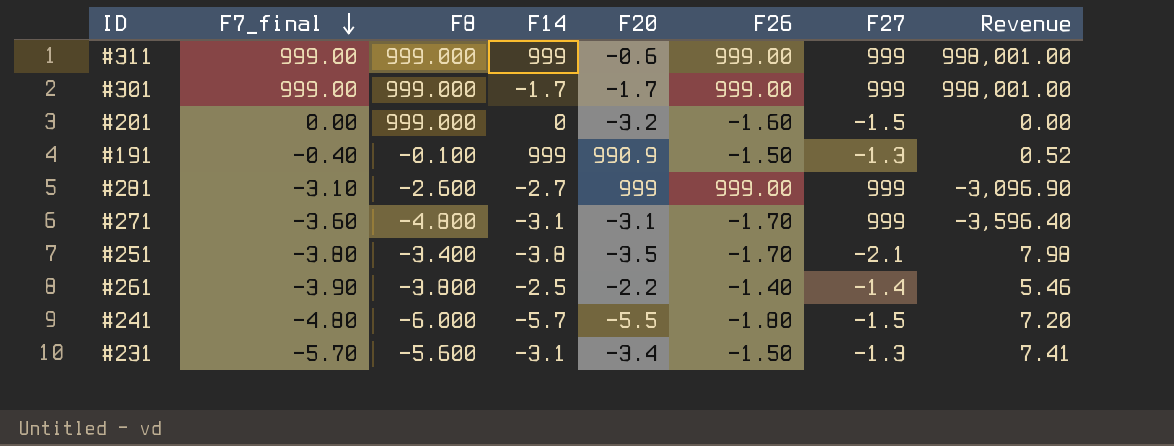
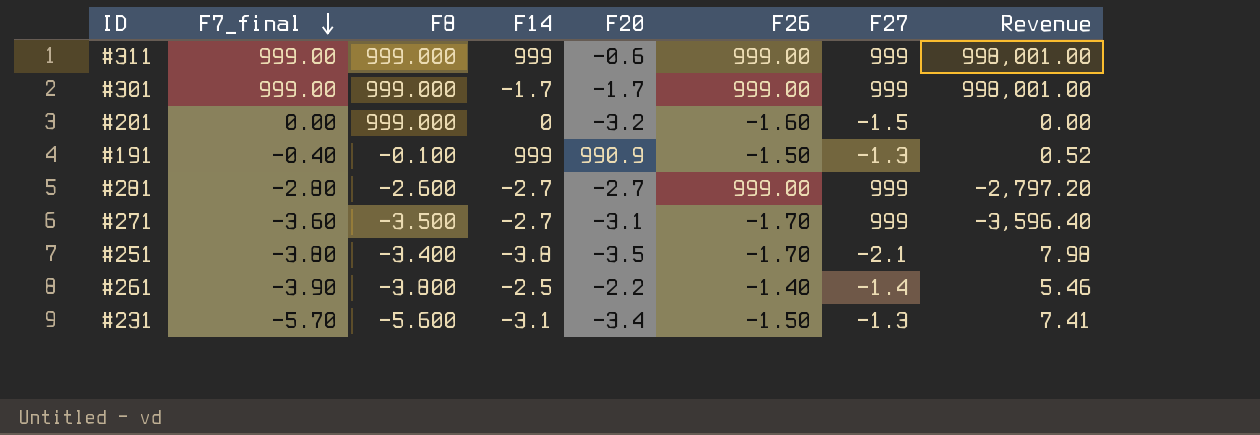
row #241: -4.80 | -6.000 | -5.7 | -5.5 | -1.80 | -1.5 | 7.20 -> none
#281 | F7_final: -3.10 -> -2.80
#281 | F20: 999 -> -2.7
#281 | Revenue: -3,096.90 -> -2,797.20
#271 | F8: -4.800 -> -3.500
#271 | F14: -3.1 -> -2.7

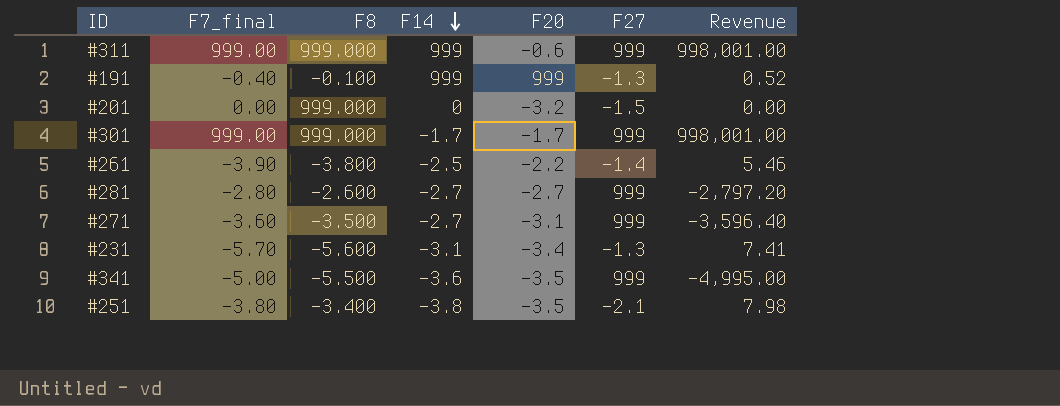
row order: F7_final descending -> F14 descending
column F26 | position: 6 -> none
#191 | F20: 990.9 -> 999
row #341: none -> -5.00 | -5.500 | -3.6 | -3.5 | 999 | -4,995.00

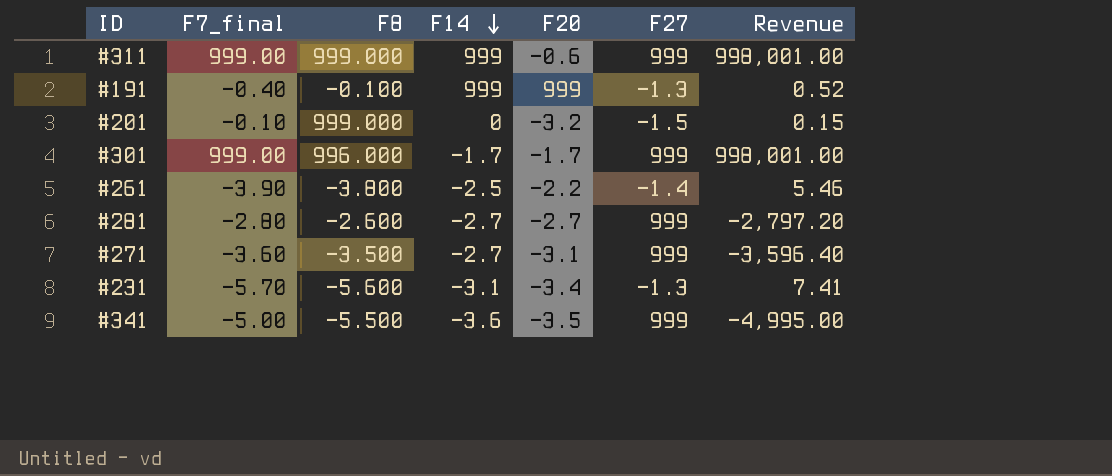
row #251: -3.80 | -3.400 | -3.8 | -3.5 | -2.1 | 7.98 -> none
#201 | F7_final: 0.00 -> -0.10
#201 | Revenue: 0.00 -> 0.15
#301 | F8: 999.000 -> 996.000

